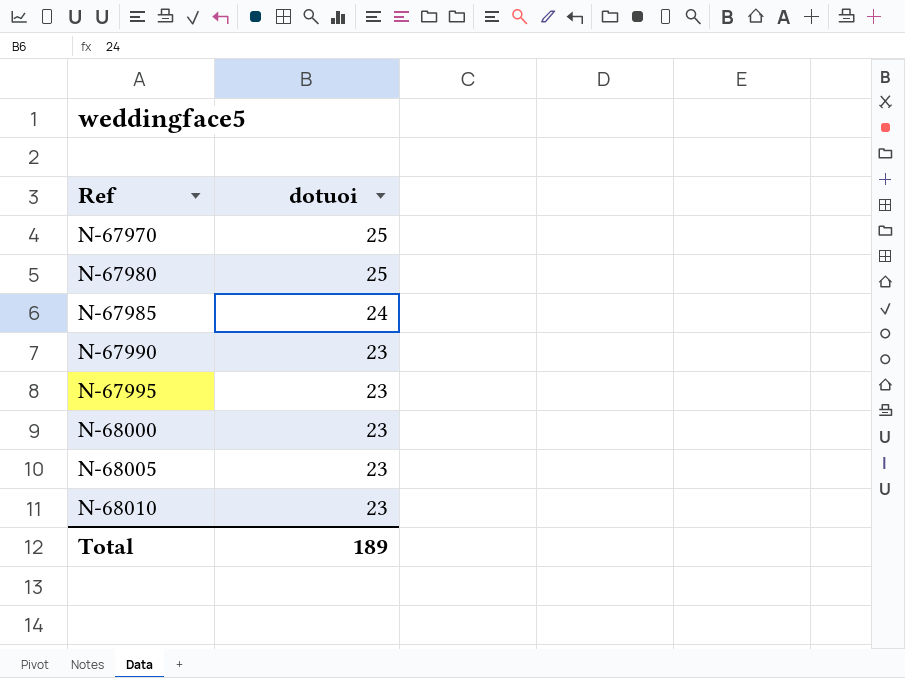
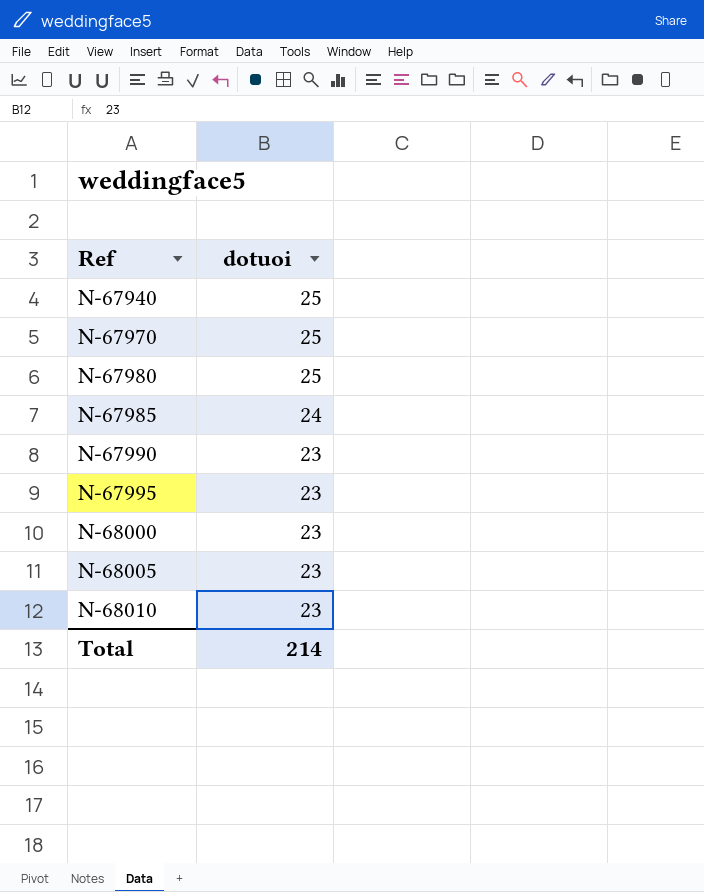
row N-67940: none -> 25
Total | dotuoi: 189 -> 214

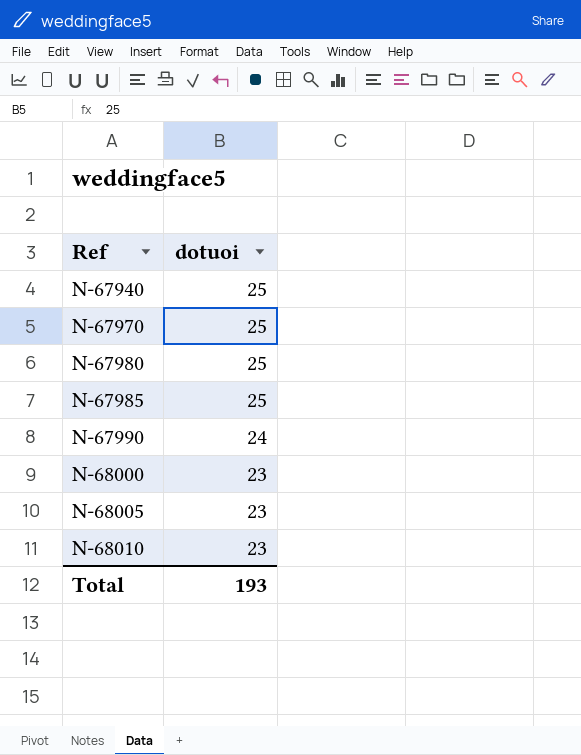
row N-67995: 23 -> none
N-67985 | dotuoi: 24 -> 25
N-67990 | dotuoi: 23 -> 24
Total | dotuoi: 214 -> 193

